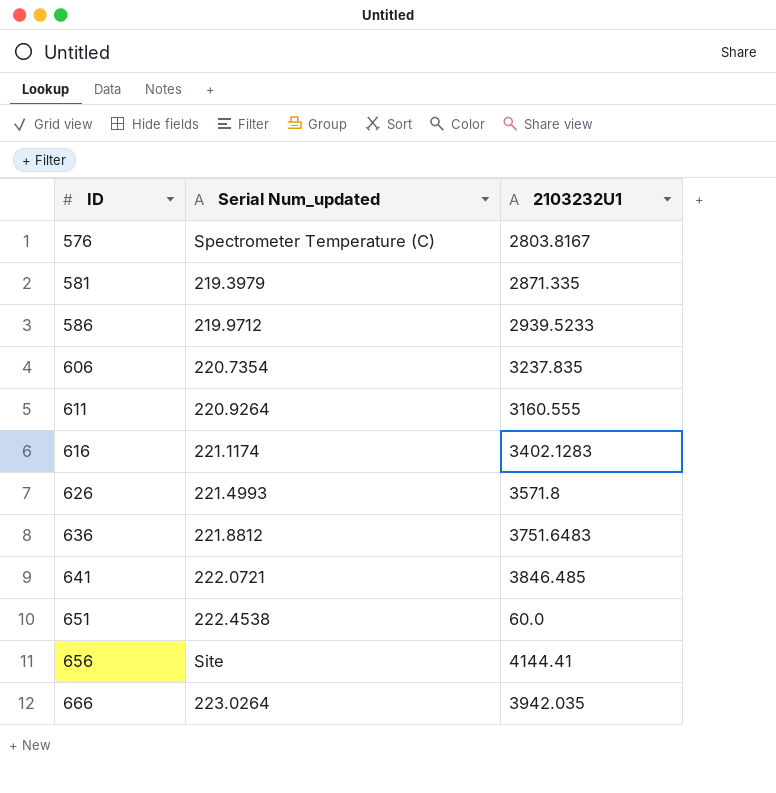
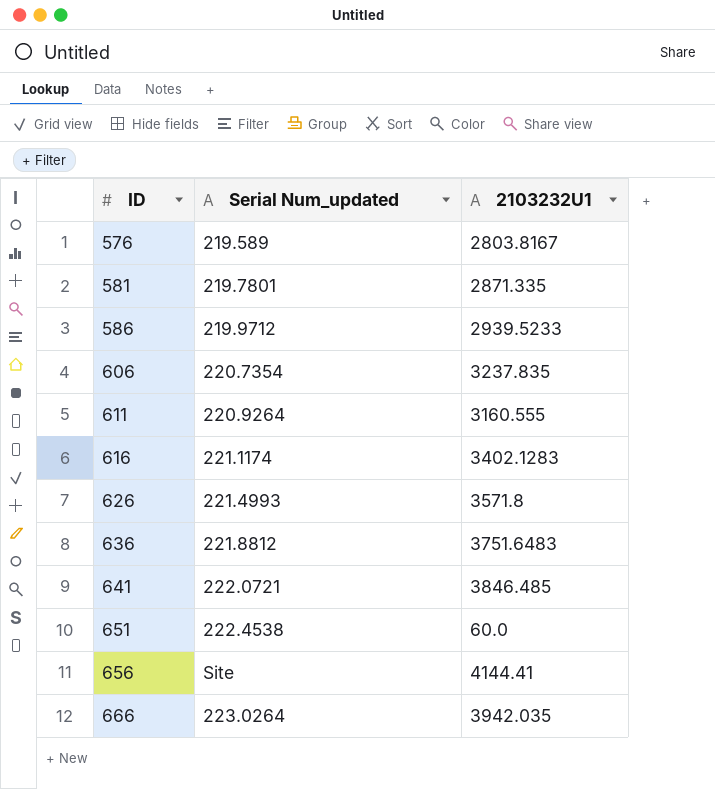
576 | Serial Num_updated: Spectrometer Temperature (C) -> 219.589
581 | Serial Num_updated: 219.3979 -> 219.7801

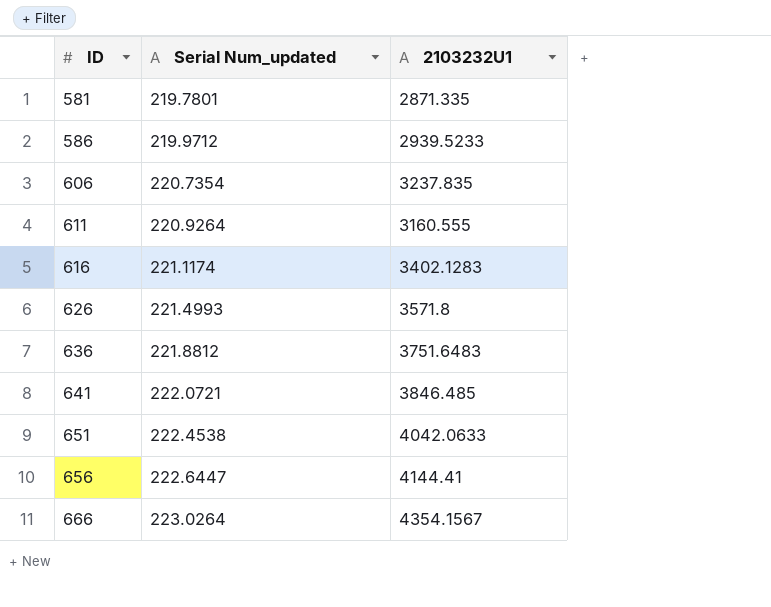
row 576: 219.589 | 2803.8167 -> none
651 | 2103232U1: 60.0 -> 4042.0633
656 | Serial Num_updated: Site -> 222.6447
666 | 2103232U1: 3942.035 -> 4354.1567

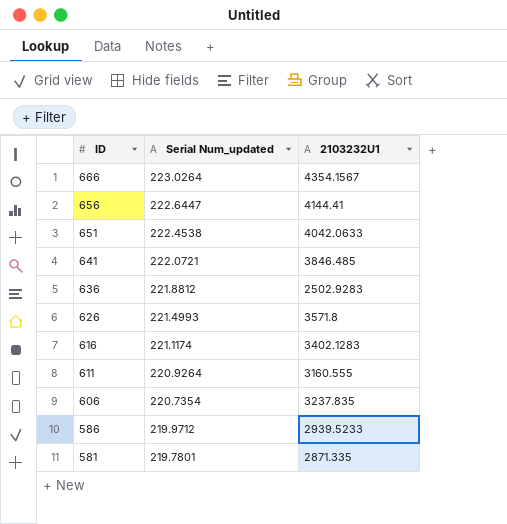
row order: ID ascending -> ID descending
636 | 2103232U1: 3751.6483 -> 2502.9283

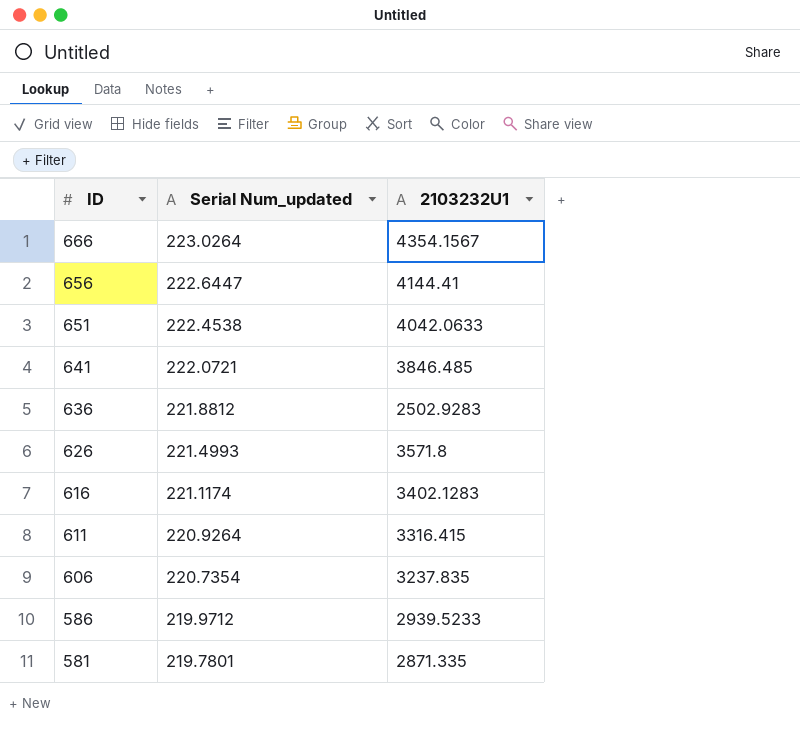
611 | 2103232U1: 3160.555 -> 3316.415

